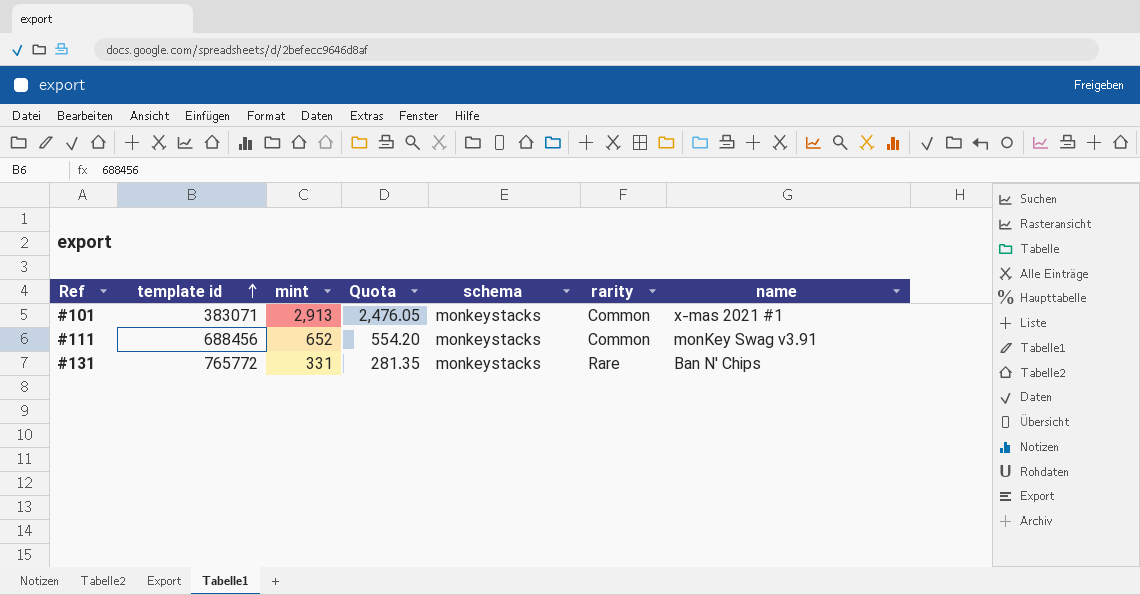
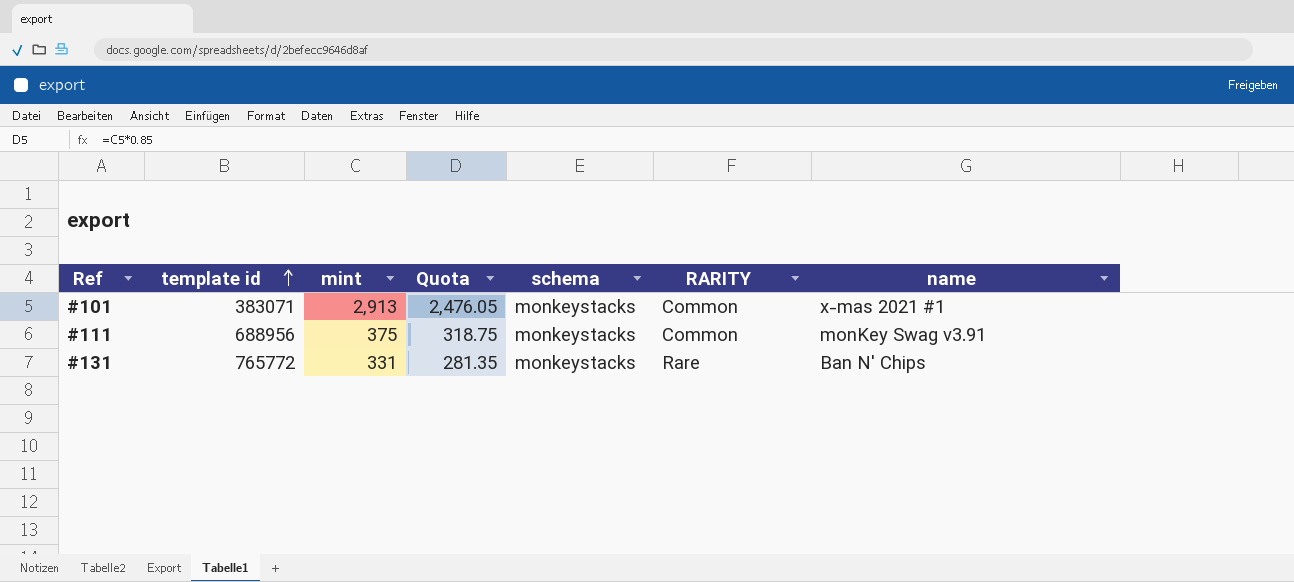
column name: rarity -> RARITY
#111 | template id: 688456 -> 688956
#111 | mint: 652 -> 375
#111 | Quota: 554.20 -> 318.75

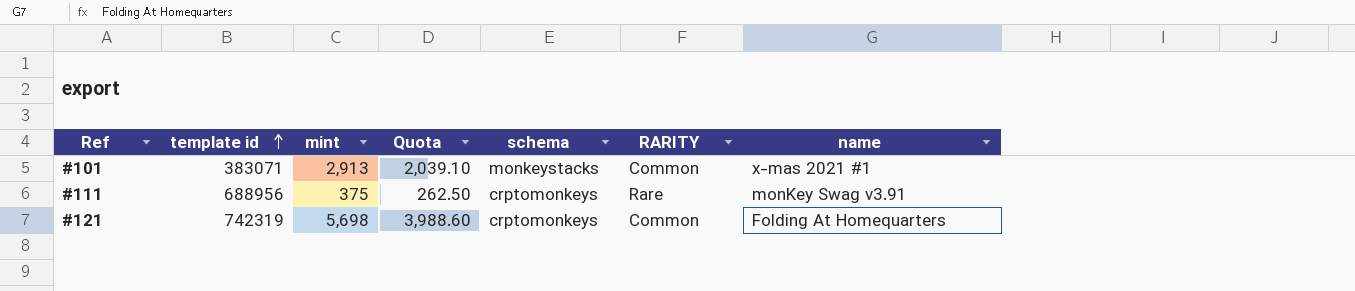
column Quota | formula: [mint] * 0.85 -> [mint] * 0.7
row #131: 765772 | 331 | 281.35 | monkeystacks | Rare | Ban N' Chips -> none
#111 | schema: monkeystacks -> crptomonkeys
#111 | RARITY: Common -> Rare
row #121: none -> 742319 | 5,698 | 3,988.60 | crptomonkeys | Common | Folding At Homequarters

